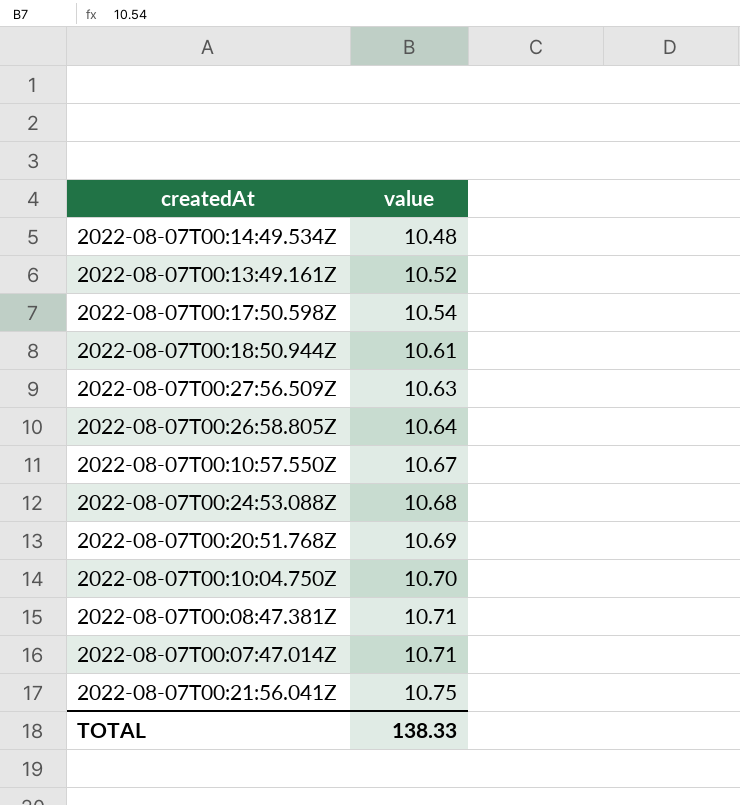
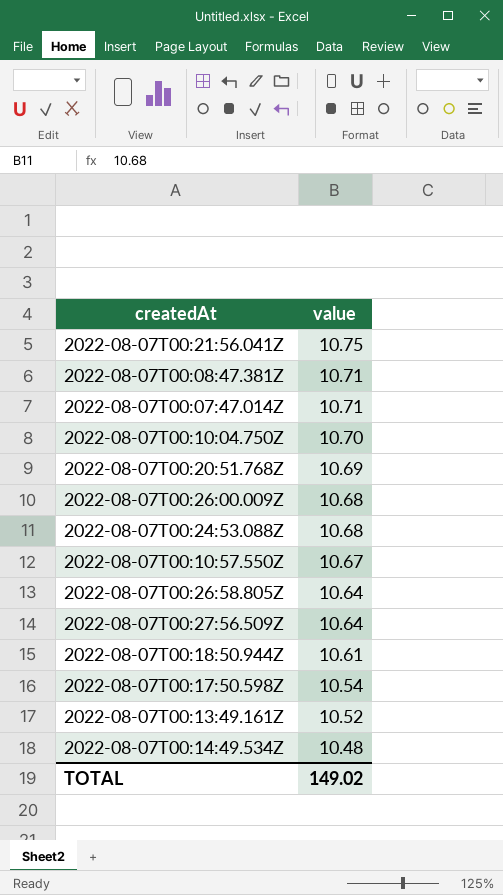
row order: value ascending -> value descending
row 2022-08-07T00:26:00.009Z: none -> 10.68
2022-08-07T00:27:56.509Z | value: 10.63 -> 10.64
TOTAL | value: 138.33 -> 149.02

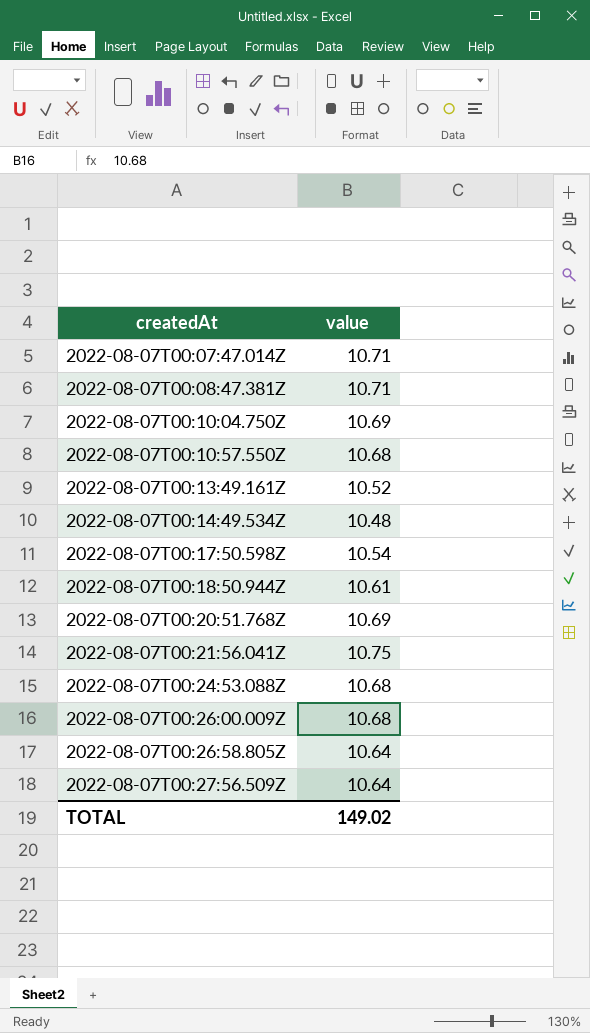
row order: value descending -> createdAt ascending
2022-08-07T00:10:04.750Z | value: 10.70 -> 10.69
2022-08-07T00:10:57.550Z | value: 10.67 -> 10.68

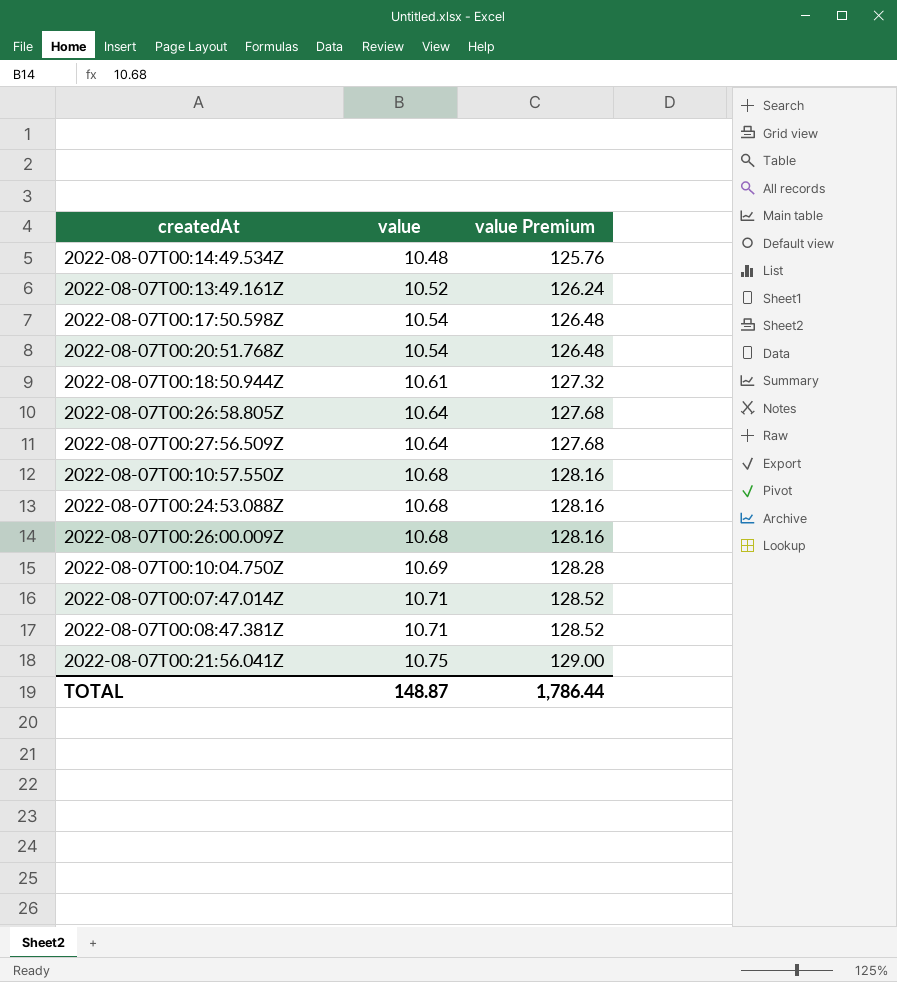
row order: createdAt ascending -> value ascending
column value Premium | formula: none -> [value] * 12
2022-08-07T00:20:51.768Z | value: 10.69 -> 10.54
TOTAL | value: 149.02 -> 148.87

